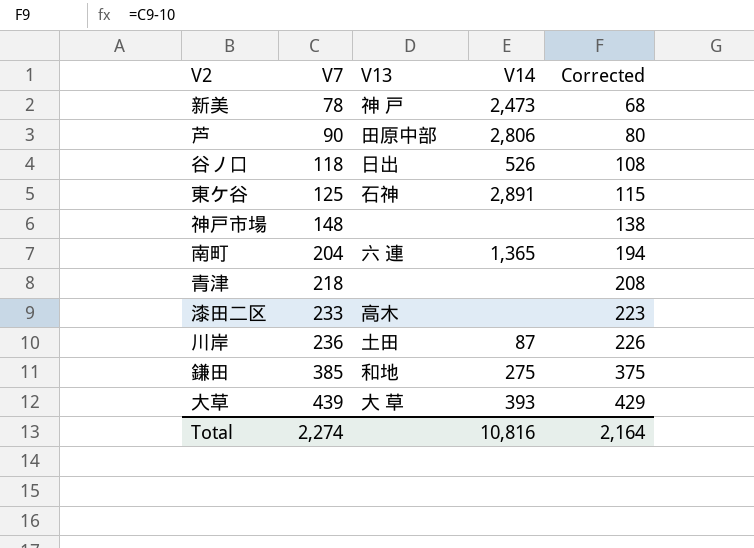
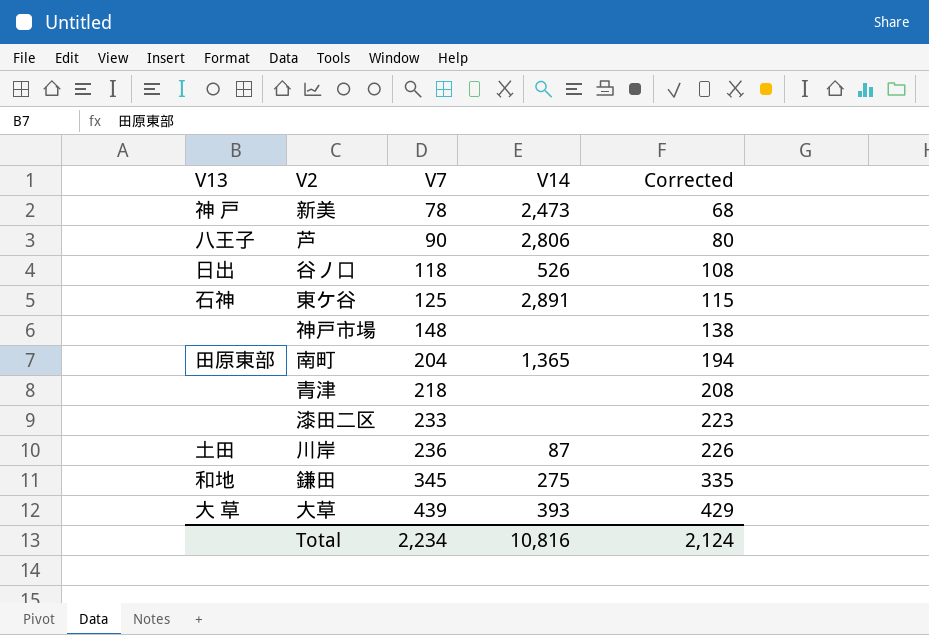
column V13 | position: 3 -> 1
芦 | V13: 田原中部 -> 八王子
南町 | V13: 六 連 -> 田原東部
漆田二区 | V13: 高木 -> none
鎌田 | V7: 385 -> 345
鎌田 | Corrected: 375 -> 335
Total | V7: 2,274 -> 2,234
Total | Corrected: 2,164 -> 2,124

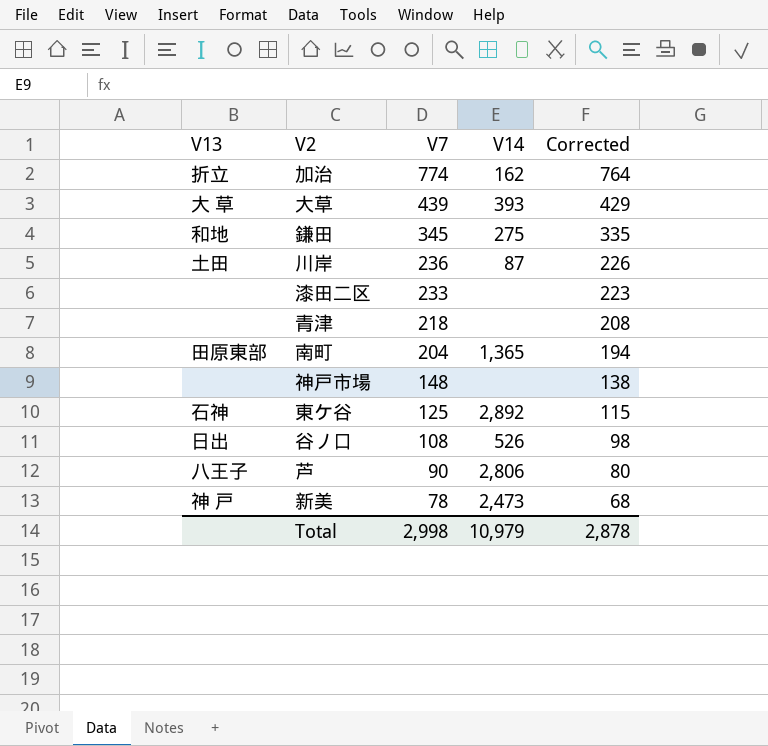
row order: V7 ascending -> V7 descending
row 加治: none -> 折立 | 774 | 162 | 764
東ケ谷 | V14: 2,891 -> 2,892
谷ノ口 | V7: 118 -> 108
谷ノ口 | Corrected: 108 -> 98
Total | V7: 2,234 -> 2,998
Total | V14: 10,816 -> 10,979
Total | Corrected: 2,124 -> 2,878

